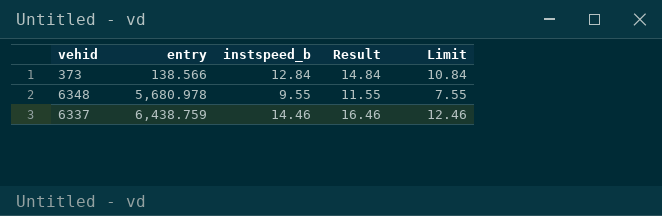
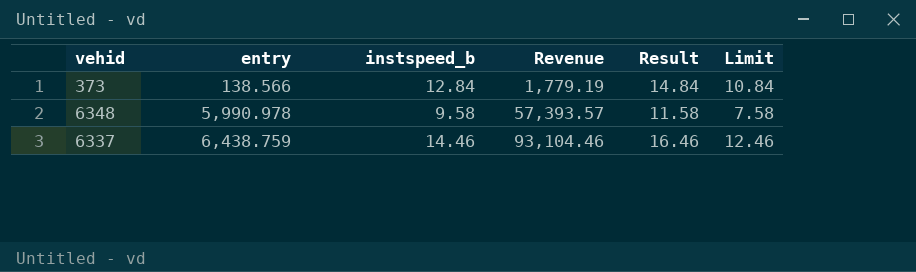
column Revenue | formula: none -> [entry] * [instspeed_b]
6348 | entry: 5,680.978 -> 5,990.978
6348 | instspeed_b: 9.55 -> 9.58
6348 | Result: 11.55 -> 11.58
6348 | Limit: 7.55 -> 7.58

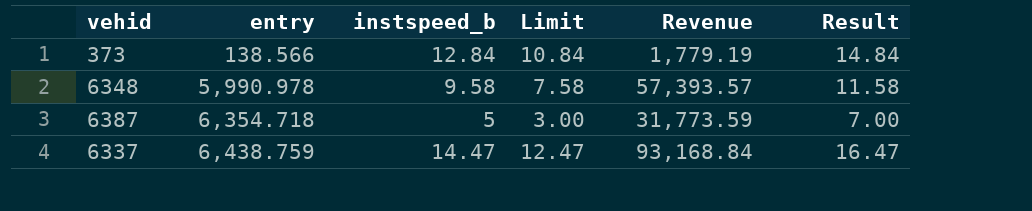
column Limit | position: 6 -> 4
row 6387: none -> 6,354.718 | 5 | 3.00 | 31,773.59 | 7.00
6337 | instspeed_b: 14.46 -> 14.47
6337 | Limit: 12.46 -> 12.47
6337 | Revenue: 93,104.46 -> 93,168.84
6337 | Result: 16.46 -> 16.47

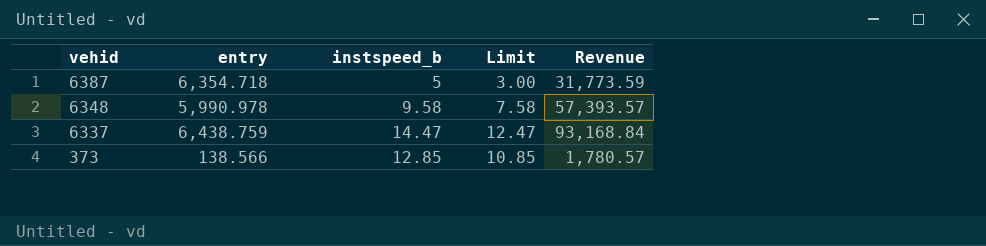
row order: entry ascending -> vehid descending
column Result | formula: [instspeed_b] + 2 -> none
373 | instspeed_b: 12.84 -> 12.85
373 | Limit: 10.84 -> 10.85
373 | Revenue: 1,779.19 -> 1,780.57

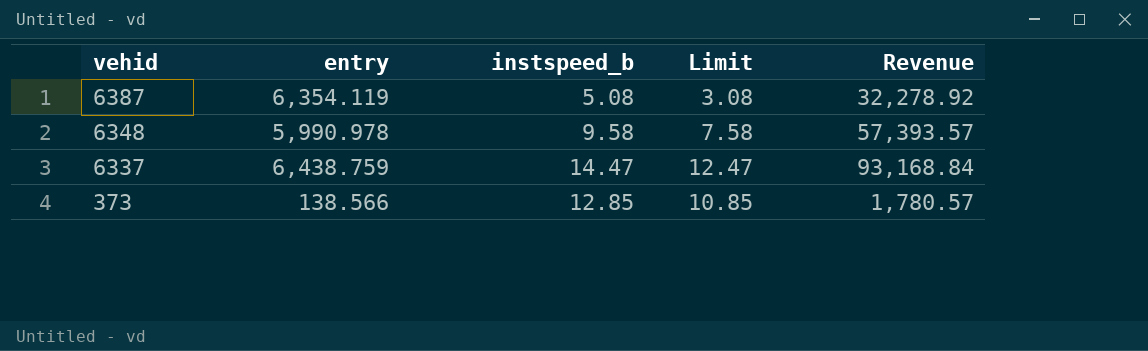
6387 | entry: 6,354.718 -> 6,354.119
6387 | instspeed_b: 5 -> 5.08
6387 | Limit: 3.00 -> 3.08
6387 | Revenue: 31,773.59 -> 32,278.92

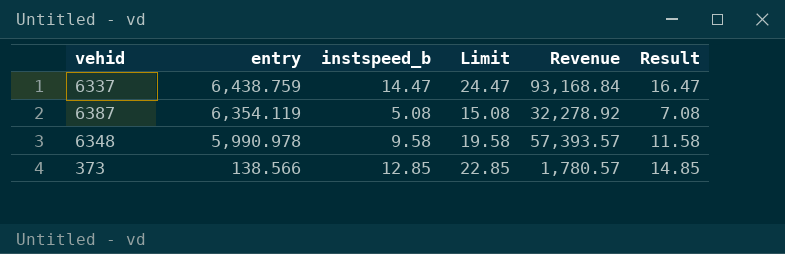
row order: vehid descending -> entry descending
column Limit | formula: [instspeed_b] - 2 -> [instspeed_b] + 10
column Result | formula: none -> [instspeed_b] + 2

